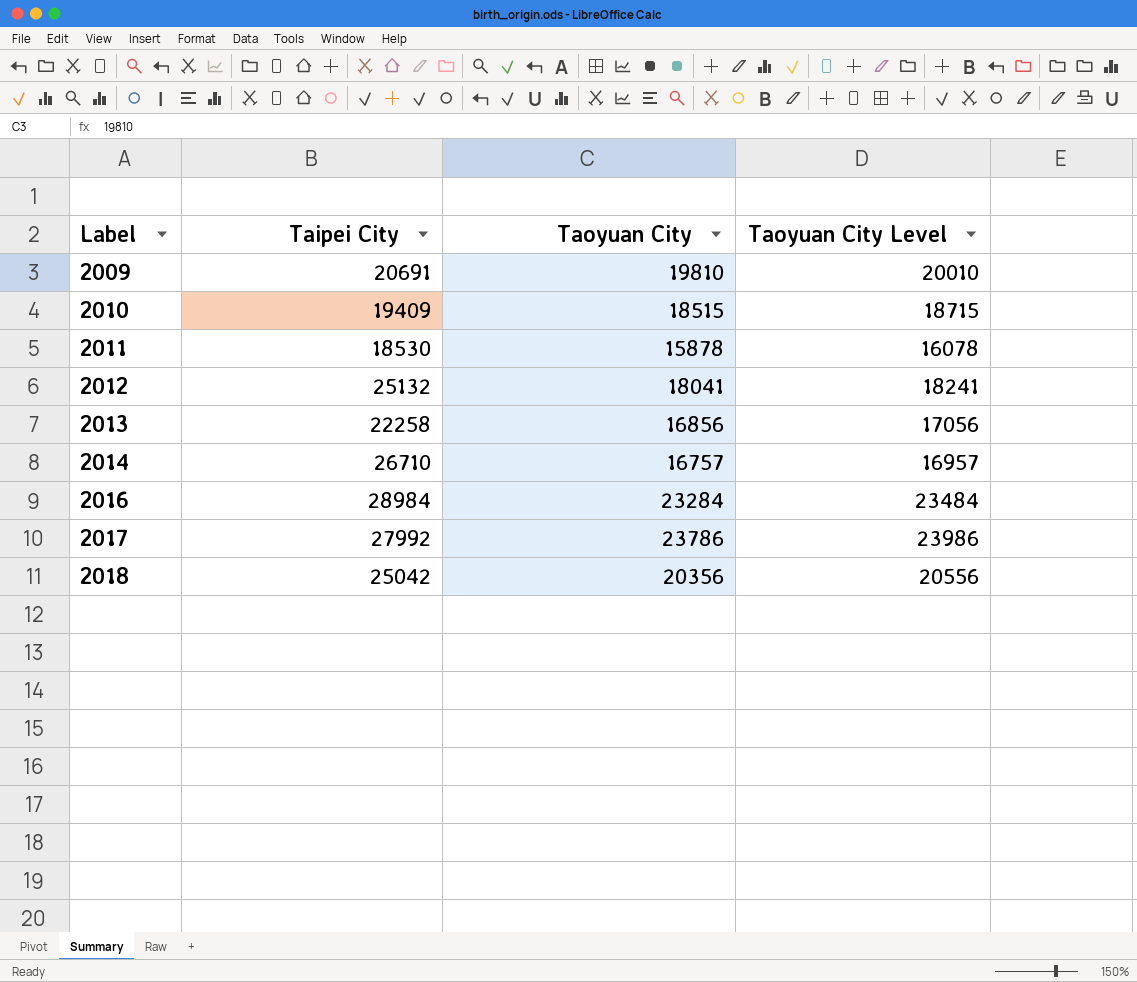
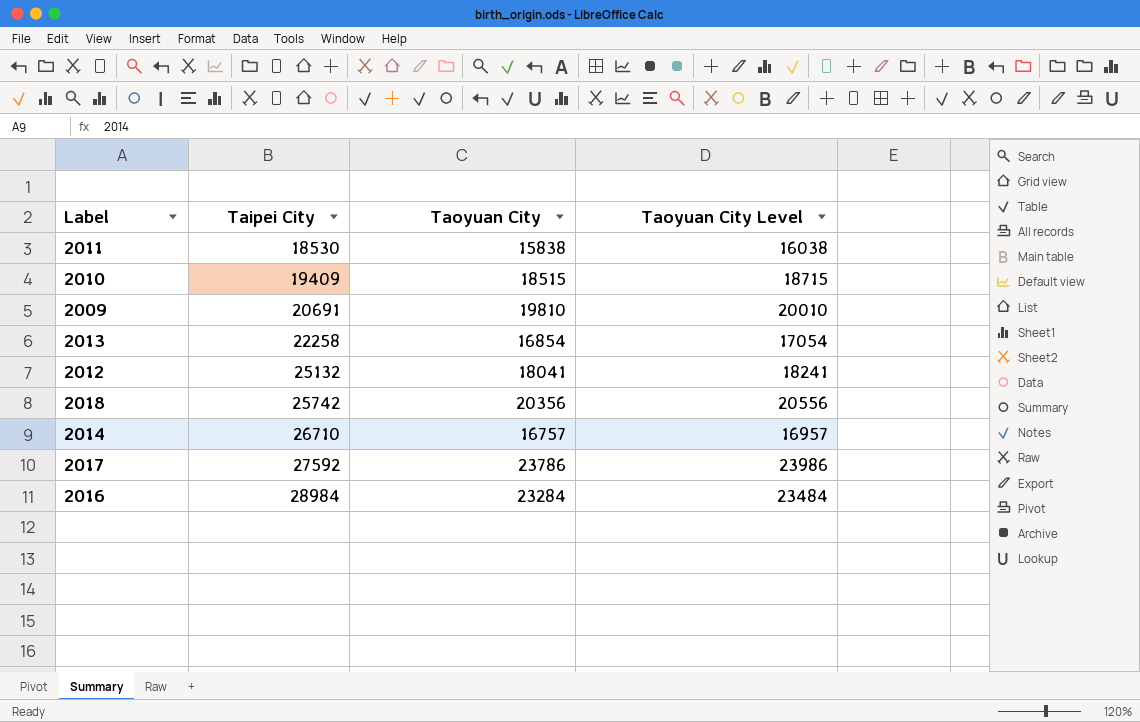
row order: Label ascending -> Taipei City ascending
2011 | Taoyuan City: 15878 -> 15838
2011 | Taoyuan City Level: 16078 -> 16038
2013 | Taoyuan City: 16856 -> 16854
2013 | Taoyuan City Level: 17056 -> 17054
2018 | Taipei City: 25042 -> 25742
2017 | Taipei City: 27992 -> 27592

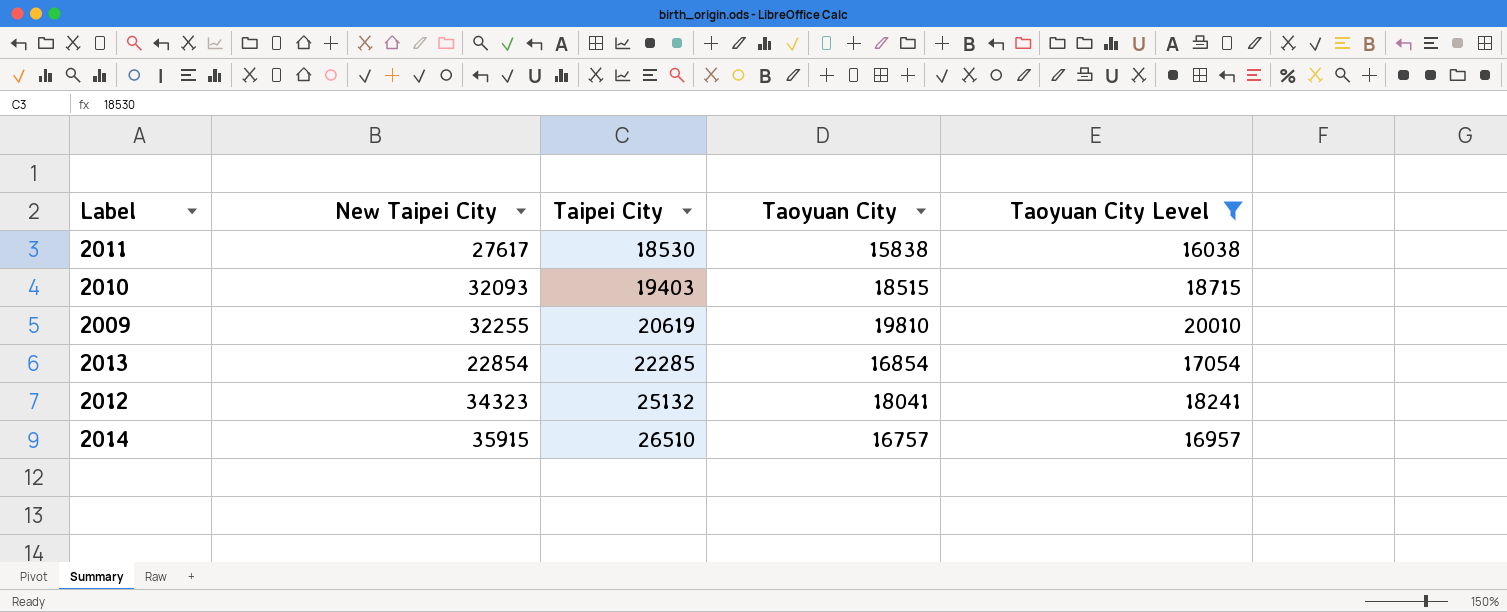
filter: none -> Taoyuan City Level <= 20010
column New Taipei City | position: none -> 2
2010 | Taipei City: 19409 -> 19403
2009 | Taipei City: 20691 -> 20619
2013 | Taipei City: 22258 -> 22285
2014 | Taipei City: 26710 -> 26510

